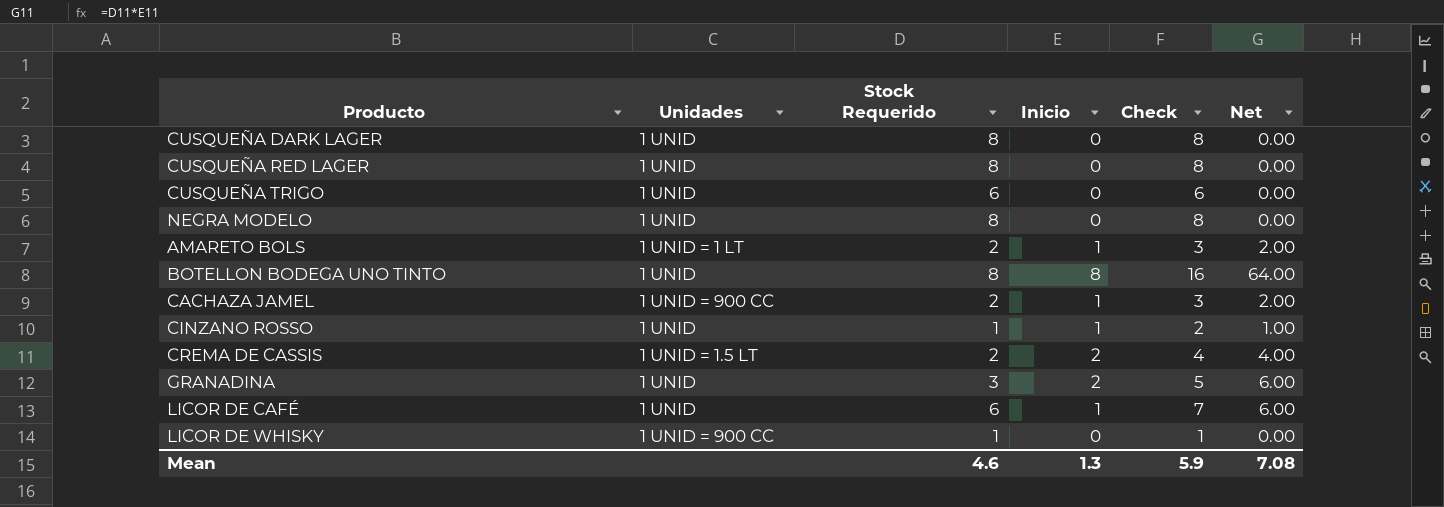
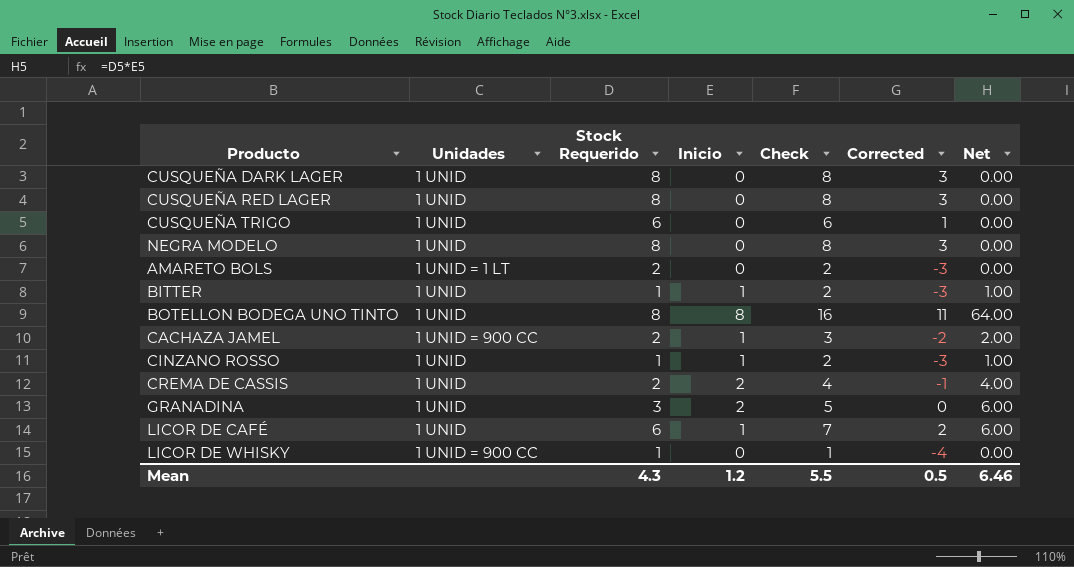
column Corrected | formula: none -> [Check] - 5
AMARETO BOLS | Inicio: 1 -> 0
AMARETO BOLS | Check: 3 -> 2
AMARETO BOLS | Net: 2.00 -> 0.00
row BITTER: none -> 1 UNID | 1 | 1 | 2 | -3 | 1.00
CREMA DE CASSIS | Unidades: 1 UNID = 1.5 LT -> 1 UNID
Mean | Stock Requerido: 4.6 -> 4.3
Mean | Inicio: 1.3 -> 1.2
Mean | Check: 5.9 -> 5.5
Mean | Net: 7.08 -> 6.46

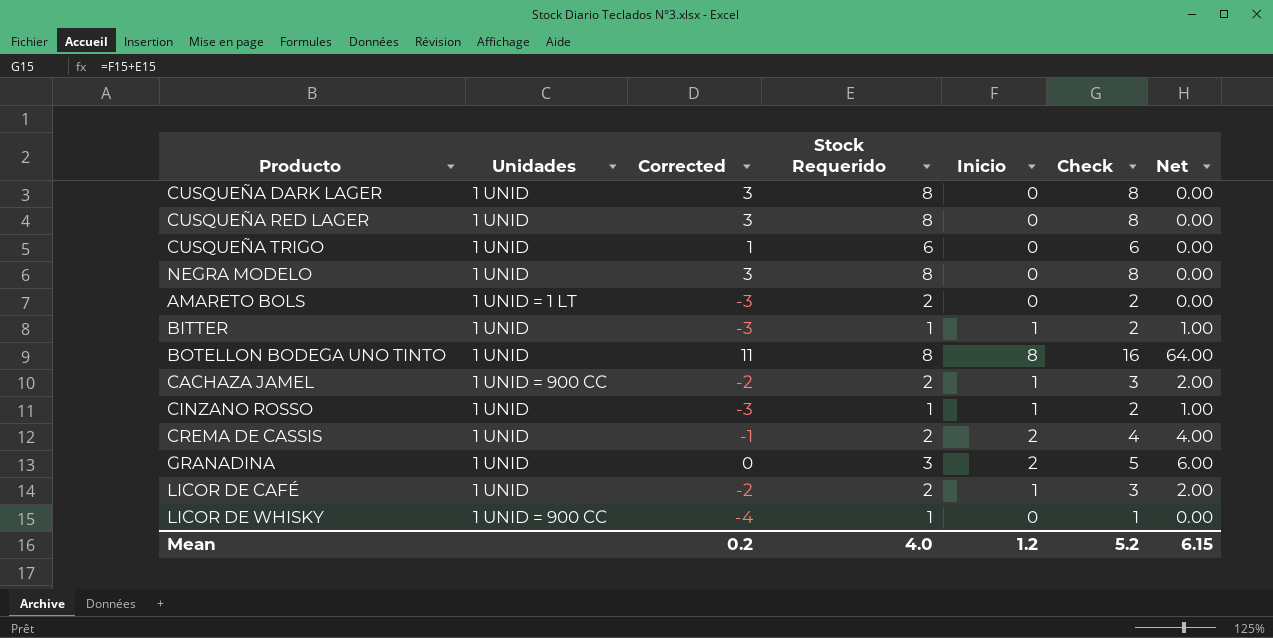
column Corrected | position: 6 -> 3
LICOR DE CAFÉ | Corrected: 2 -> -2
LICOR DE CAFÉ | Stock Requerido: 6 -> 2
LICOR DE CAFÉ | Check: 7 -> 3
LICOR DE CAFÉ | Net: 6.00 -> 2.00
Mean | Corrected: 0.5 -> 0.2
Mean | Stock Requerido: 4.3 -> 4.0
Mean | Check: 5.5 -> 5.2
Mean | Net: 6.46 -> 6.15

